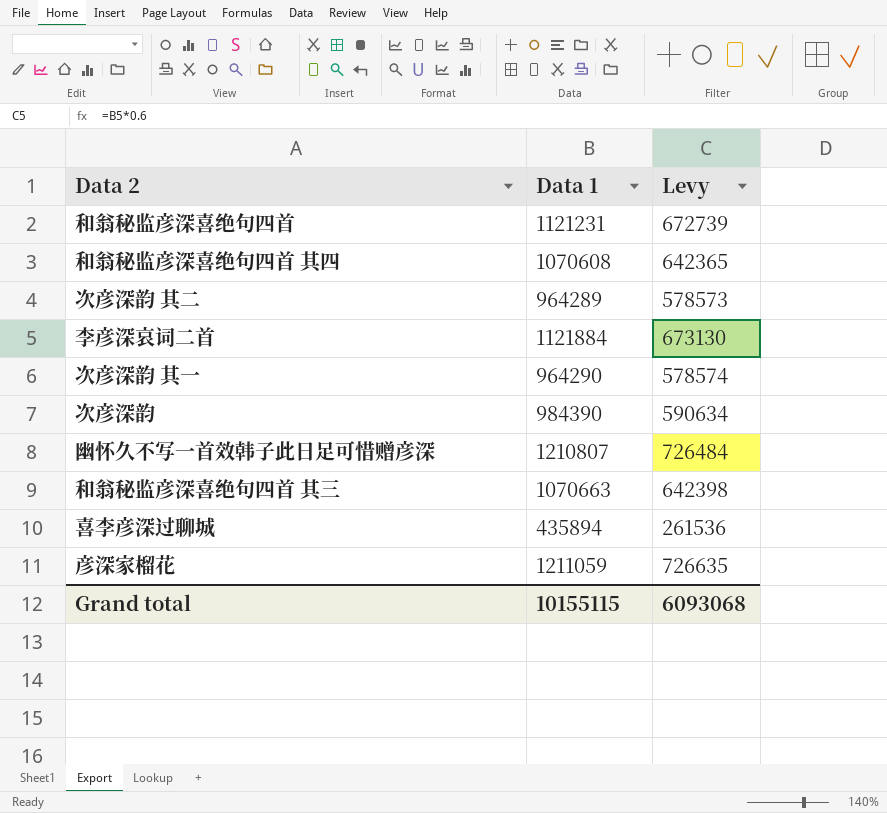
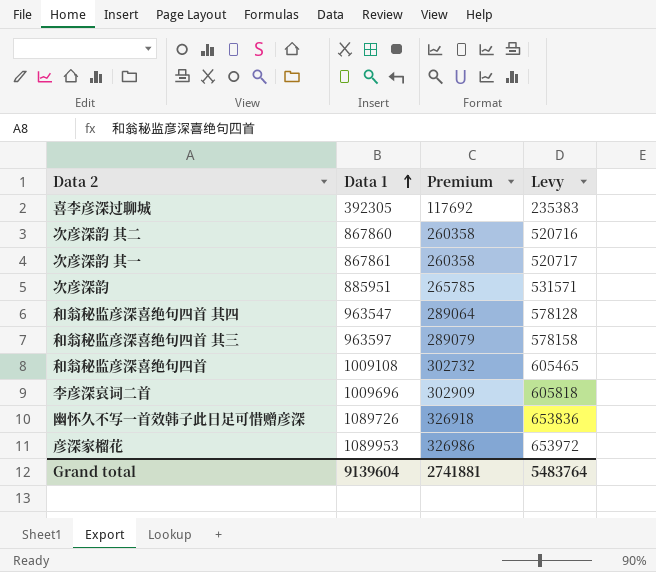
row order: none -> Data 1 ascending
column Premium | formula: none -> [Data 1] * 0.3
喜李彦深过聊城 | Data 1: 435894 -> 392305
喜李彦深过聊城 | Levy: 261536 -> 235383
次彦深韵 其二 | Data 1: 964289 -> 867860
次彦深韵 其二 | Levy: 578573 -> 520716
次彦深韵 其一 | Data 1: 964290 -> 867861
次彦深韵 其一 | Levy: 578574 -> 520717
次彦深韵 | Data 1: 984390 -> 885951
次彦深韵 | Levy: 590634 -> 531571
和翁秘监彦深喜绝句四首 其四 | Data 1: 1070608 -> 963547
和翁秘监彦深喜绝句四首 其四 | Levy: 642365 -> 578128
和翁秘监彦深喜绝句四首 其三 | Data 1: 1070663 -> 963597
和翁秘监彦深喜绝句四首 其三 | Levy: 642398 -> 578158
和翁秘监彦深喜绝句四首 | Data 1: 1121231 -> 1009108
和翁秘监彦深喜绝句四首 | Levy: 672739 -> 605465
李彦深哀词二首 | Data 1: 1121884 -> 1009696
李彦深哀词二首 | Levy: 673130 -> 605818
幽怀久不写一首效韩子此日足可惜赠彦深 | Data 1: 1210807 -> 1089726
幽怀久不写一首效韩子此日足可惜赠彦深 | Levy: 726484 -> 653836
彦深家榴花 | Data 1: 1211059 -> 1089953
彦深家榴花 | Levy: 726635 -> 653972
Grand total | Data 1: 10155115 -> 9139604
Grand total | Levy: 6093068 -> 5483764

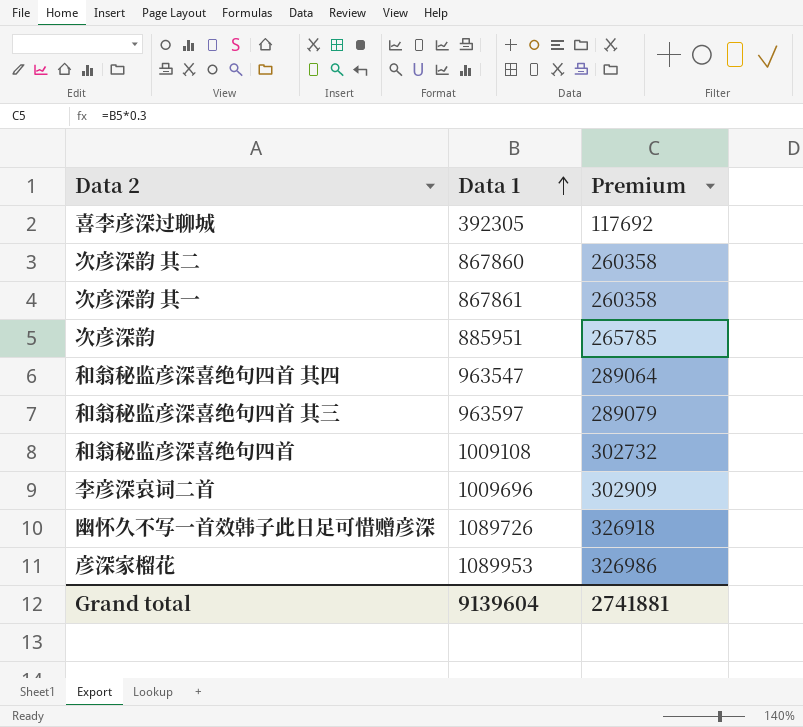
column Levy | formula: [Data 1] * 0.6 -> none

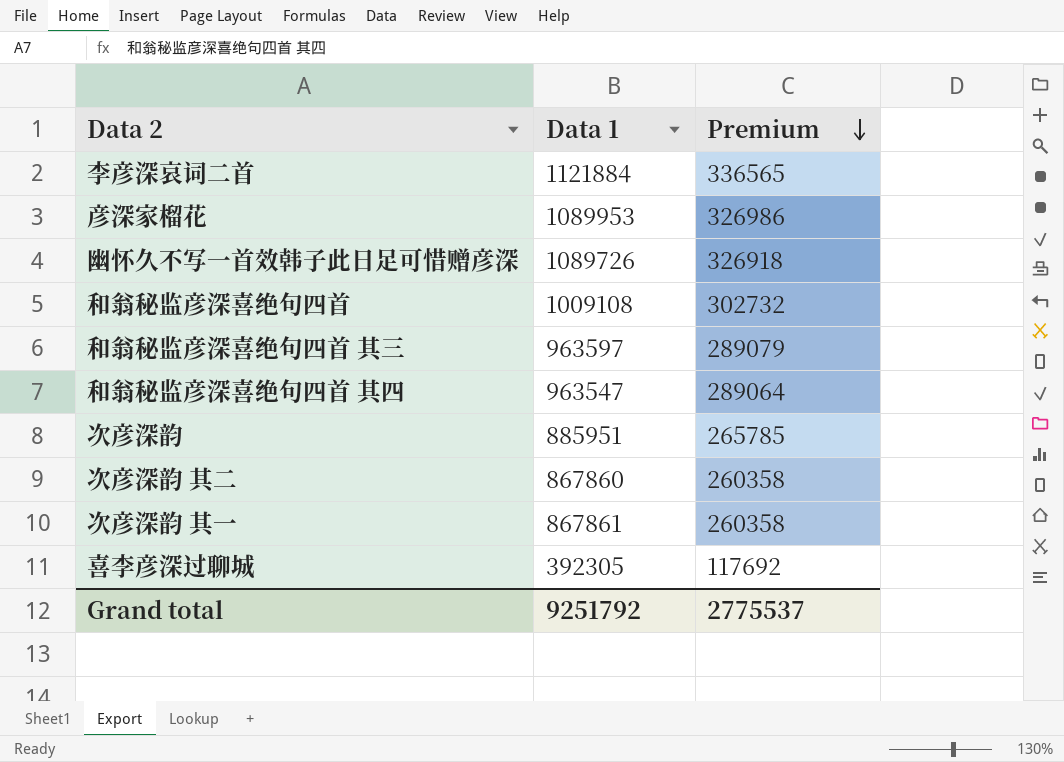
row order: Data 1 ascending -> Premium descending
李彦深哀词二首 | Data 1: 1009696 -> 1121884
李彦深哀词二首 | Premium: 302909 -> 336565
Grand total | Data 1: 9139604 -> 9251792
Grand total | Premium: 2741881 -> 2775537

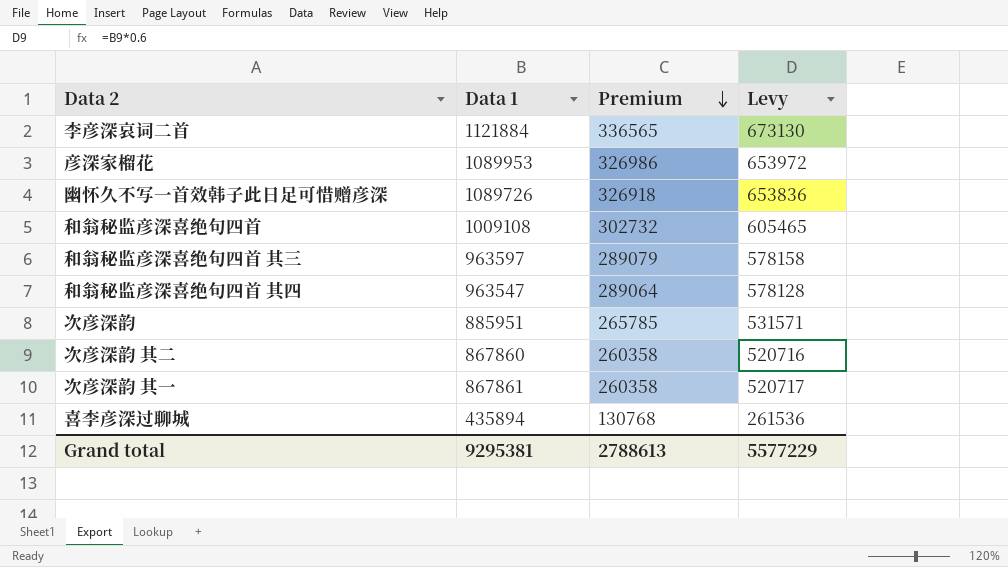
column Levy | formula: none -> [Data 1] * 0.6
喜李彦深过聊城 | Data 1: 392305 -> 435894
喜李彦深过聊城 | Premium: 117692 -> 130768
Grand total | Data 1: 9251792 -> 9295381
Grand total | Premium: 2775537 -> 2788613

